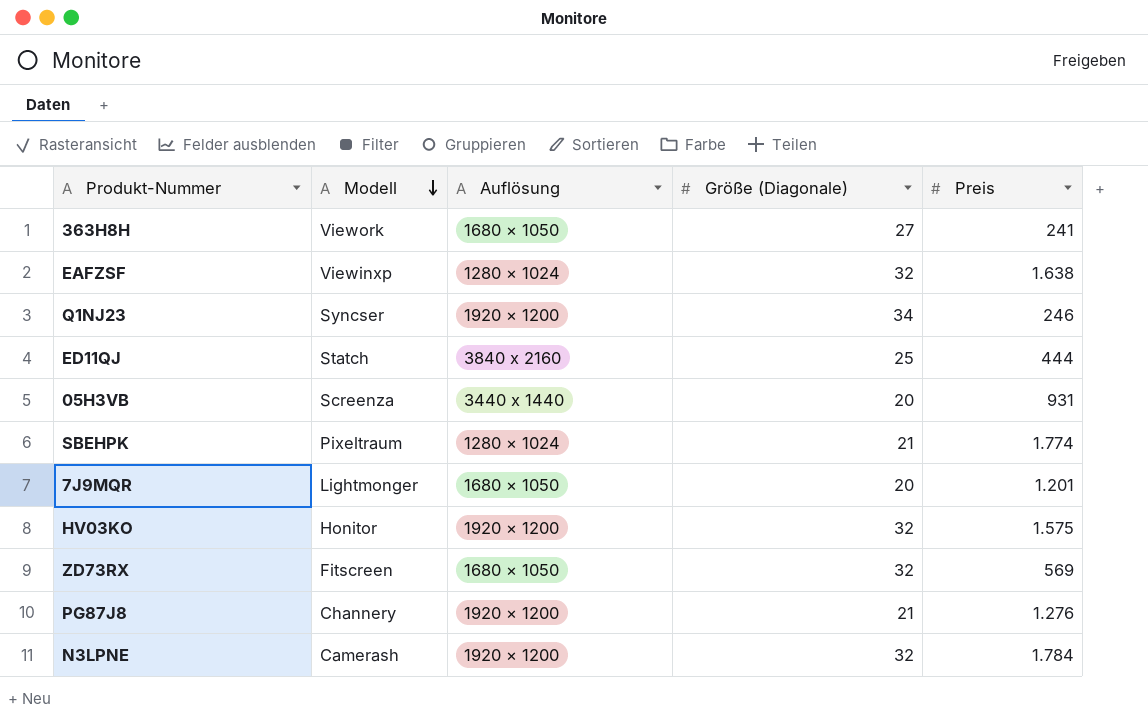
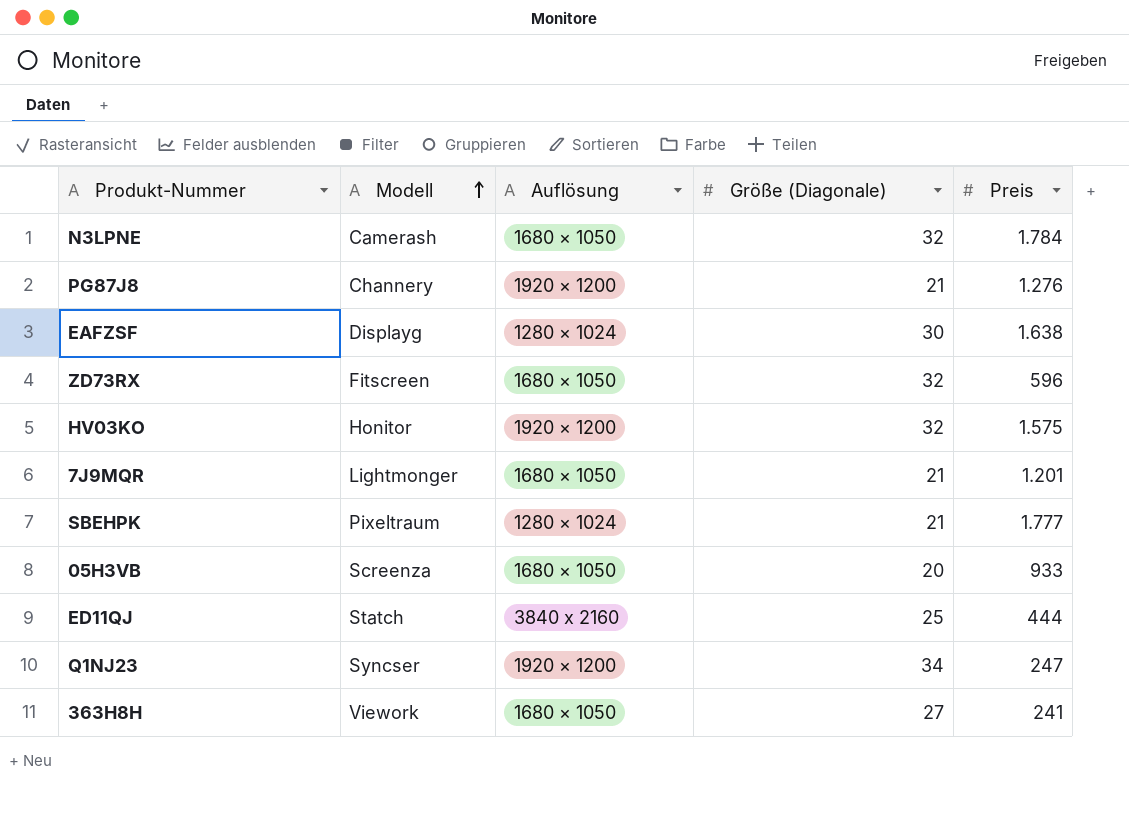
row order: Modell descending -> Modell ascending
N3LPNE | Auflösung: 1920 × 1200 -> 1680 × 1050
EAFZSF | Modell: Viewinxp -> Displayg
EAFZSF | Größe (Diagonale): 32 -> 30
ZD73RX | Preis: 569 -> 596
7J9MQR | Größe (Diagonale): 20 -> 21
SBEHPK | Preis: 1.774 -> 1.777
05H3VB | Auflösung: 3440 x 1440 -> 1680 × 1050
05H3VB | Preis: 931 -> 933
Q1NJ23 | Preis: 246 -> 247

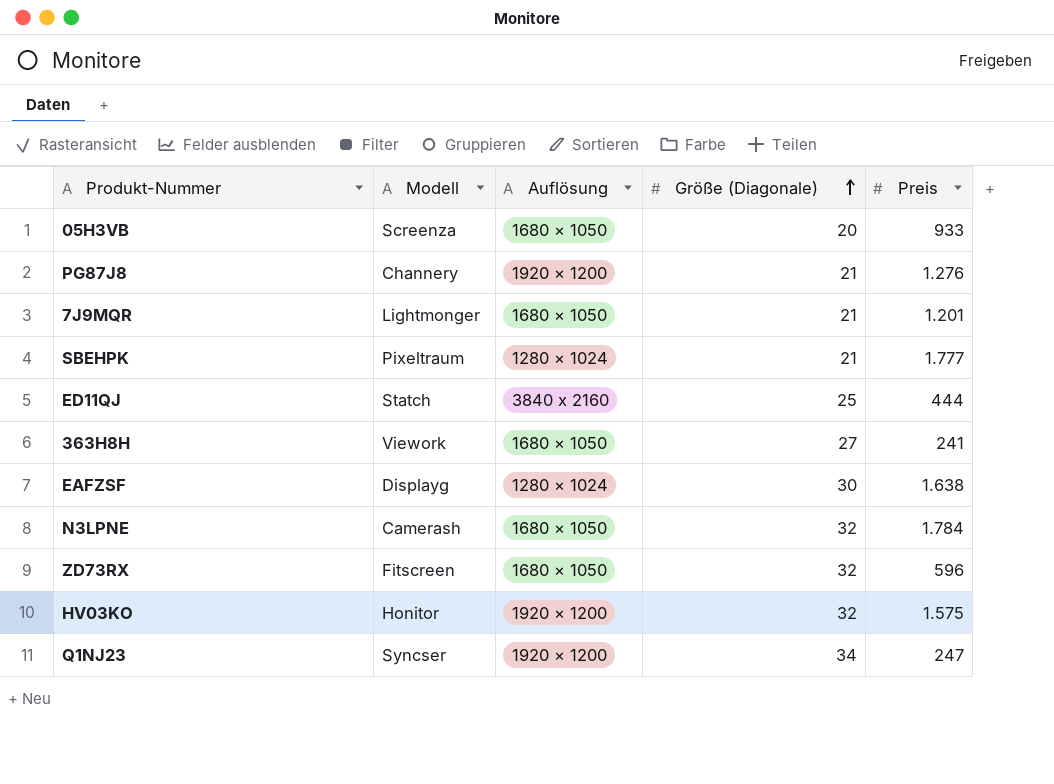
row order: Modell ascending -> Größe (Diagonale) ascending

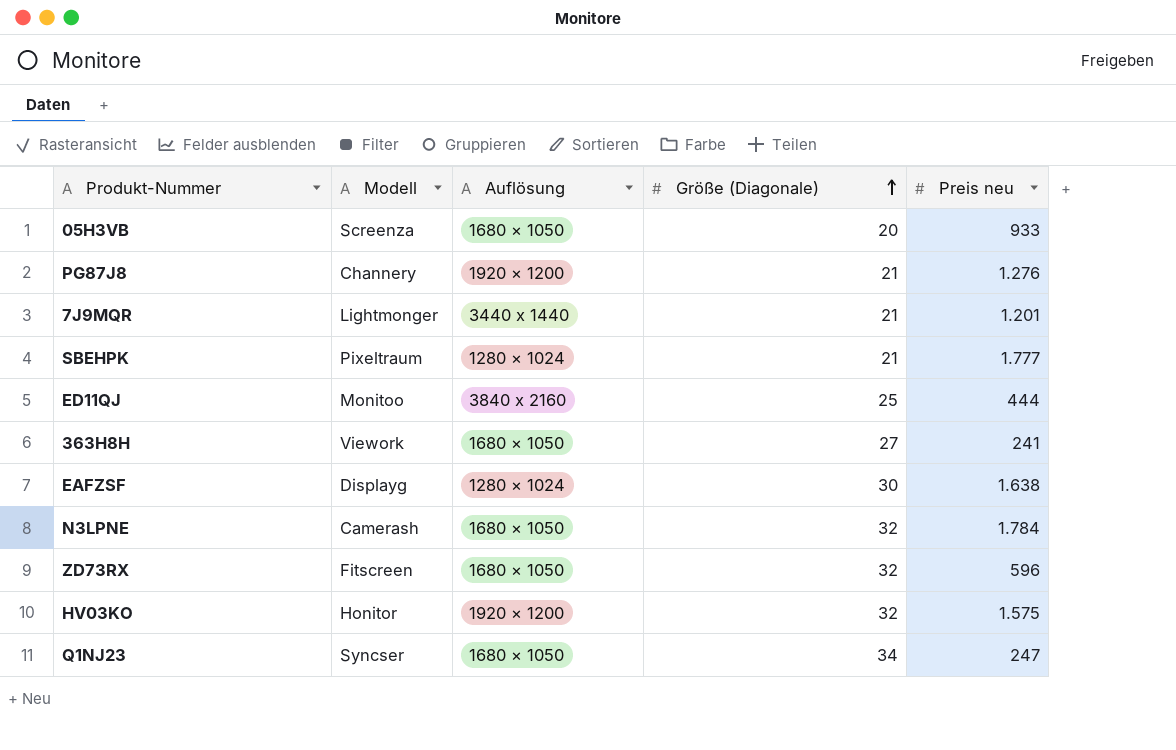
column name: Preis -> Preis neu
7J9MQR | Auflösung: 1680 × 1050 -> 3440 x 1440
ED11QJ | Modell: Statch -> Monitoo
Q1NJ23 | Auflösung: 1920 × 1200 -> 1680 × 1050

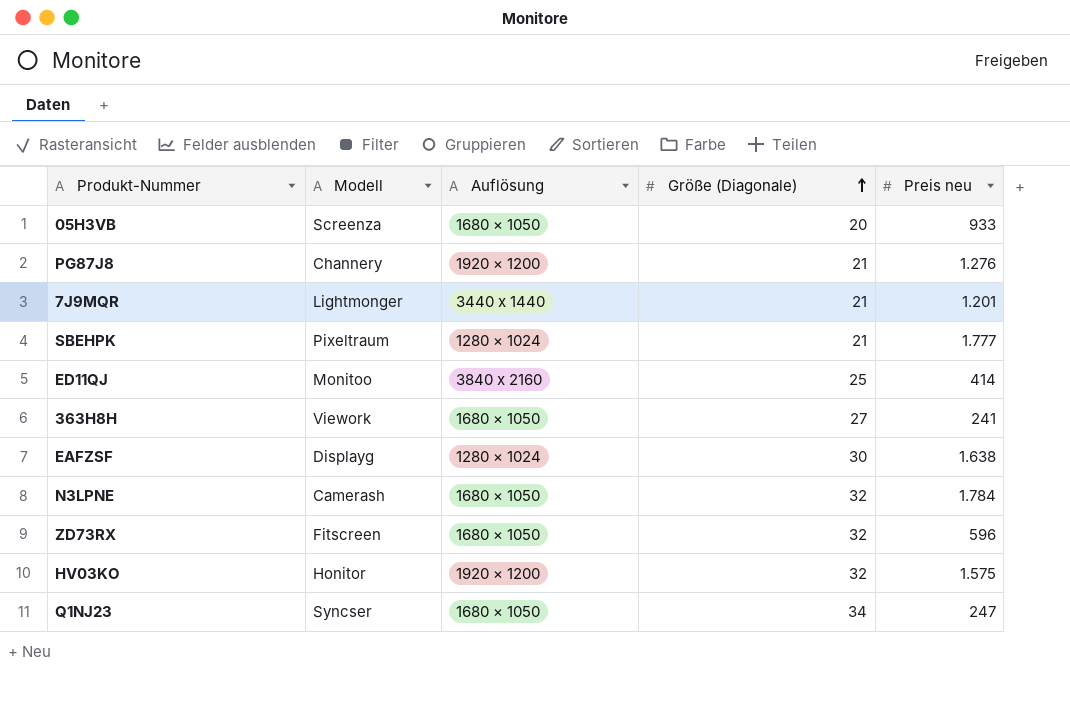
ED11QJ | Preis neu: 444 -> 414

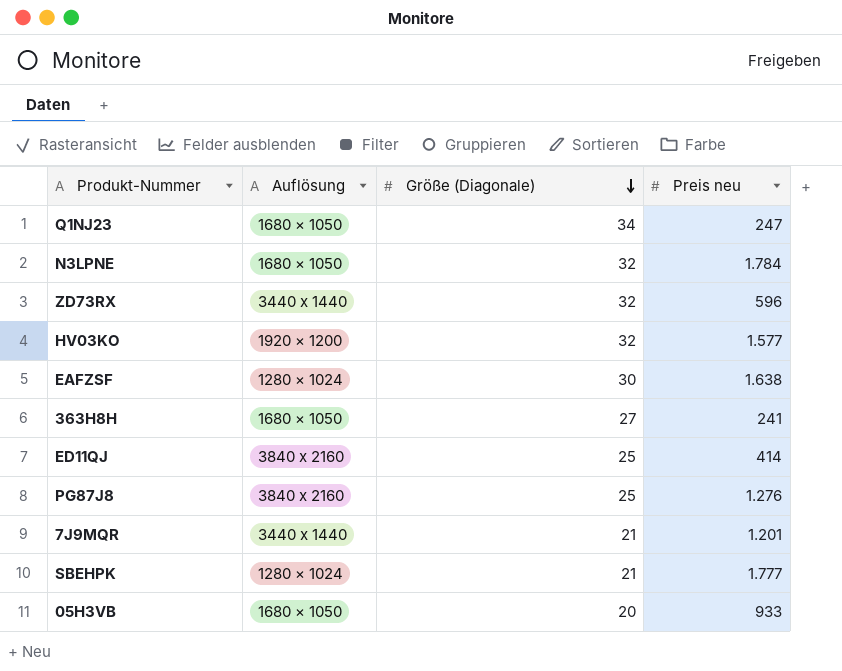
row order: Größe (Diagonale) ascending -> Größe (Diagonale) descending
column Modell | position: 2 -> none
ZD73RX | Auflösung: 1680 × 1050 -> 3440 x 1440
HV03KO | Preis neu: 1.575 -> 1.577
PG87J8 | Auflösung: 1920 × 1200 -> 3840 x 2160
PG87J8 | Größe (Diagonale): 21 -> 25

